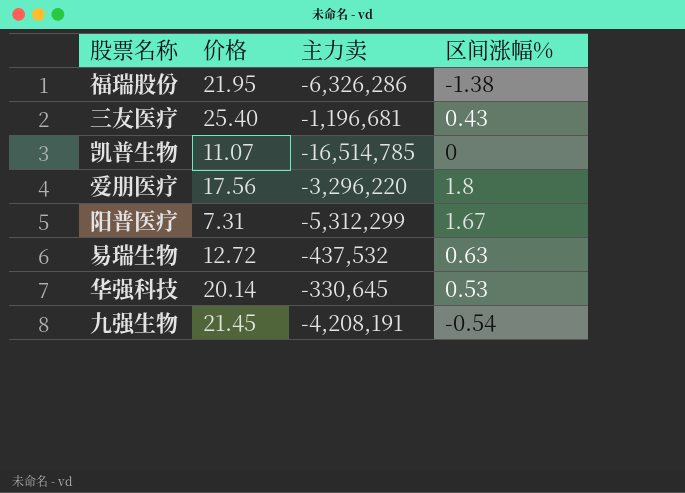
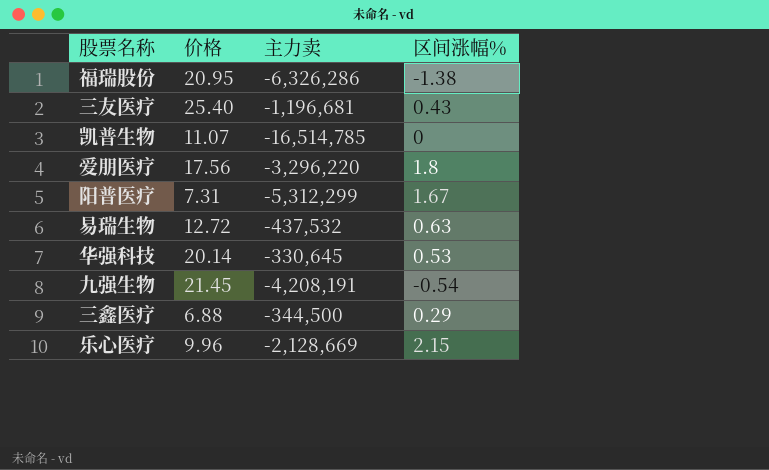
福瑞股份 | 价格: 21.95 -> 20.95
row 三鑫医疗: none -> 6.88 | -344,500 | 0.29
row 乐心医疗: none -> 9.96 | -2,128,669 | 2.15

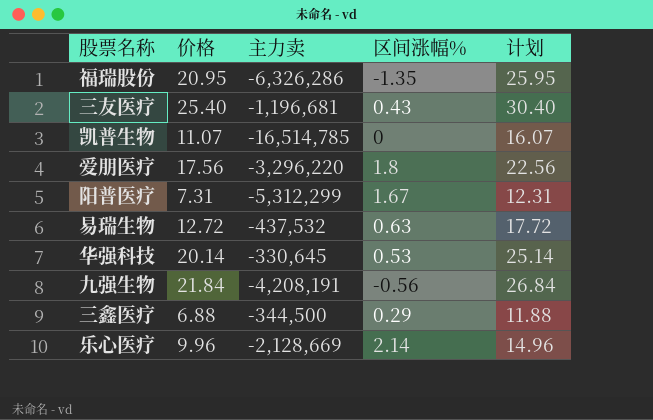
column 计划 | formula: none -> [价格] + 5
福瑞股份 | 区间涨幅%: -1.38 -> -1.35
九强生物 | 价格: 21.45 -> 21.84
九强生物 | 区间涨幅%: -0.54 -> -0.56
乐心医疗 | 区间涨幅%: 2.15 -> 2.14

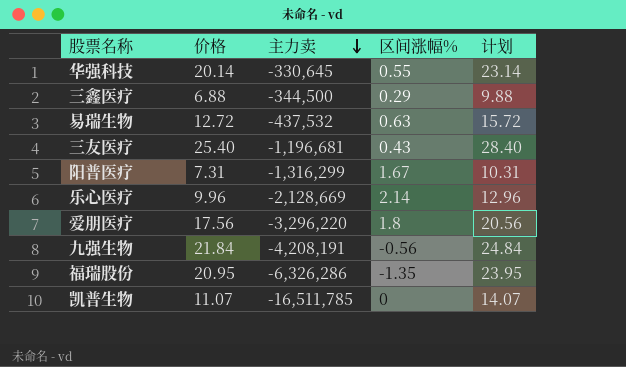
row order: none -> 主力卖 descending
column 计划 | formula: [价格] + 5 -> [价格] + 3
华强科技 | 区间涨幅%: 0.53 -> 0.55
阳普医疗 | 主力卖: -5,312,299 -> -1,316,299
凯普生物 | 主力卖: -16,514,785 -> -16,511,785

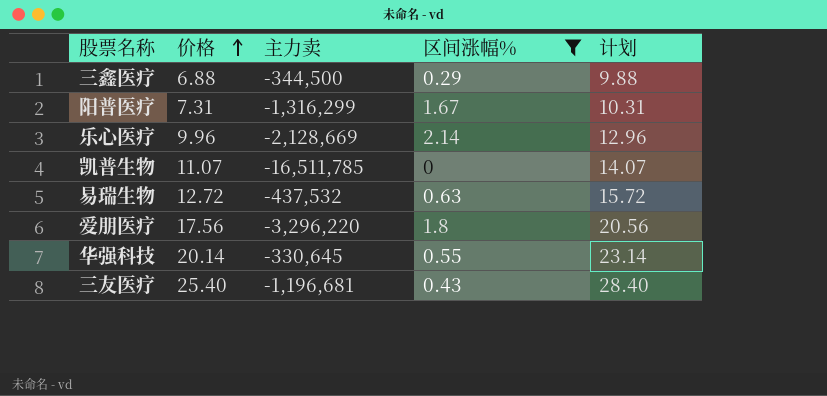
filter: none -> 区间涨幅% >= 0
row order: 主力卖 descending -> 价格 ascending

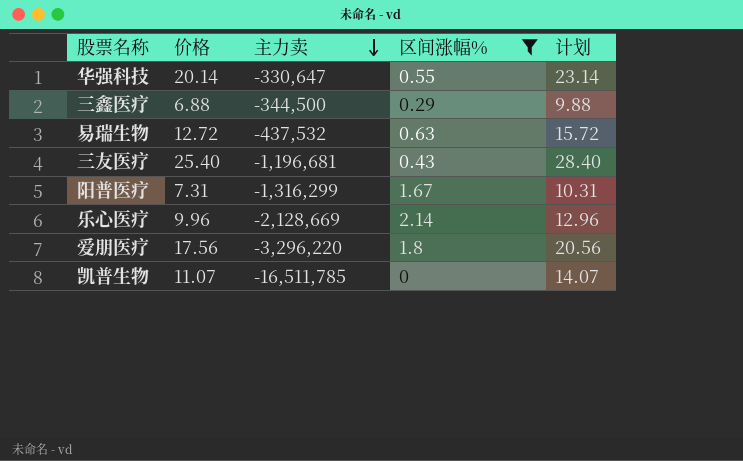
row order: 价格 ascending -> 主力卖 descending
华强科技 | 主力卖: -330,645 -> -330,647

